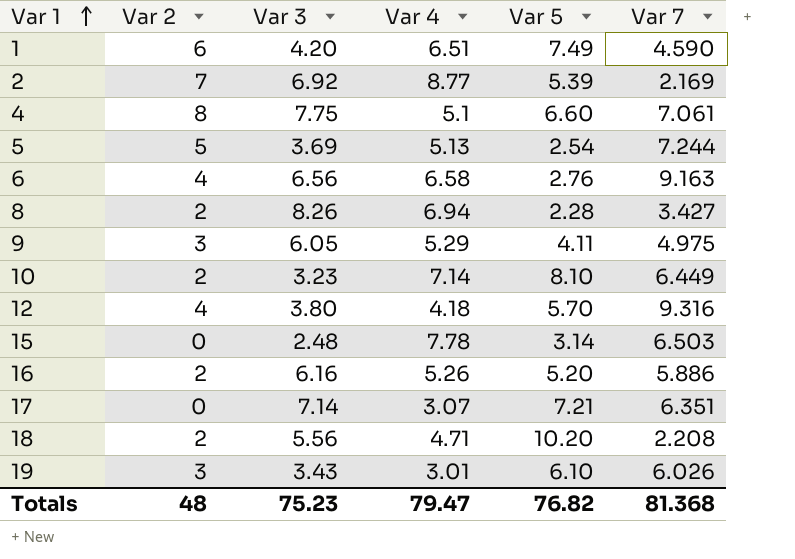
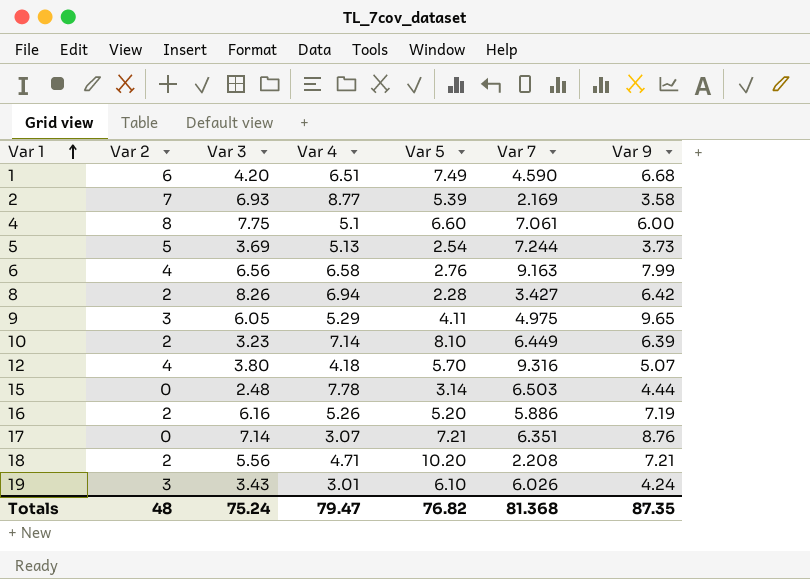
column Var 9 | position: none -> 7
2 | Var 3: 6.92 -> 6.93
Totals | Var 3: 75.23 -> 75.24

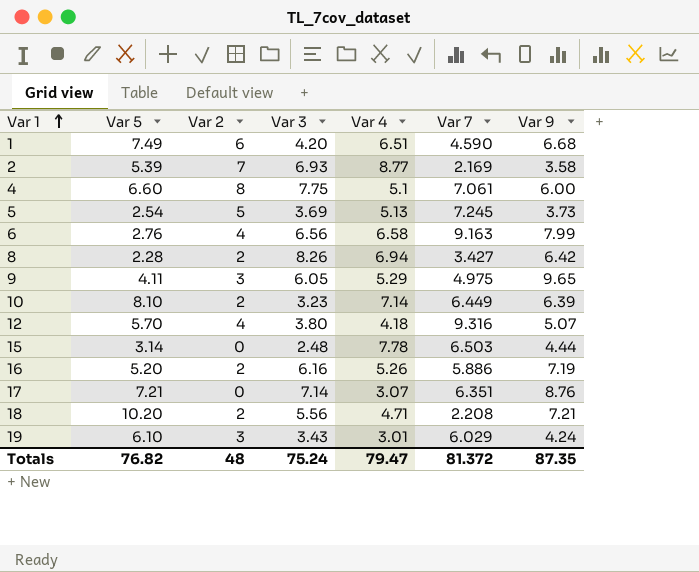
column Var 5 | position: 5 -> 2
5 | Var 7: 7.244 -> 7.245
19 | Var 7: 6.026 -> 6.029
Totals | Var 7: 81.368 -> 81.372

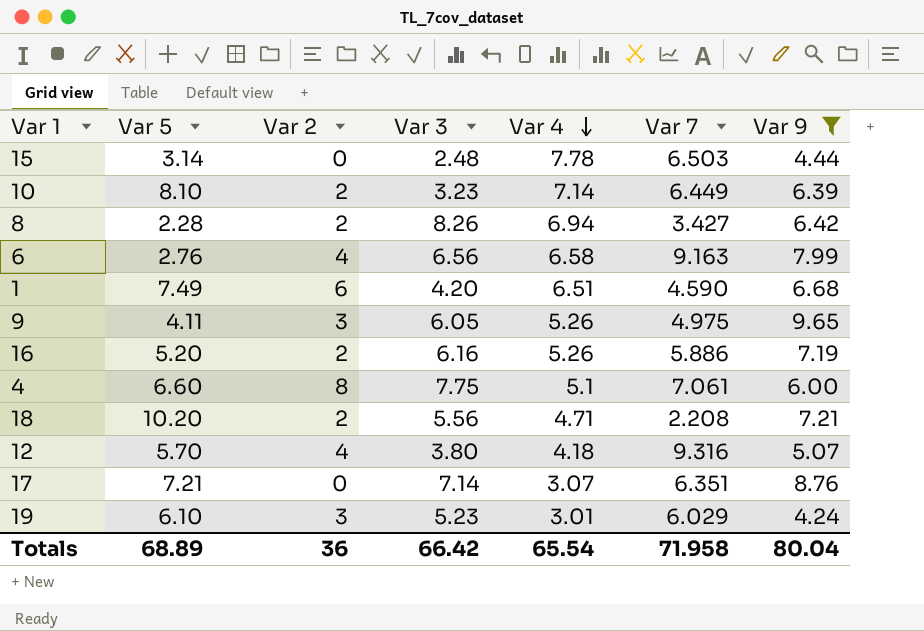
filter: none -> Var 9 >= 4.24
row order: Var 1 ascending -> Var 4 descending
9 | Var 4: 5.29 -> 5.26
19 | Var 3: 3.43 -> 5.23
Totals | Var 5: 76.82 -> 68.89
Totals | Var 2: 48 -> 36
Totals | Var 3: 75.24 -> 66.42
Totals | Var 4: 79.47 -> 65.54
Totals | Var 7: 81.372 -> 71.958
Totals | Var 9: 87.35 -> 80.04

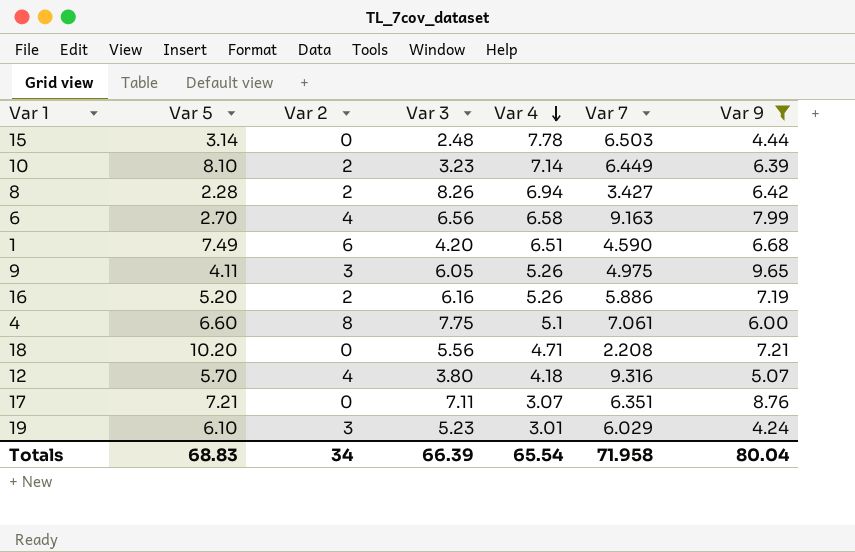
6 | Var 5: 2.76 -> 2.70
18 | Var 2: 2 -> 0
17 | Var 3: 7.14 -> 7.11
Totals | Var 5: 68.89 -> 68.83
Totals | Var 2: 36 -> 34
Totals | Var 3: 66.42 -> 66.39

